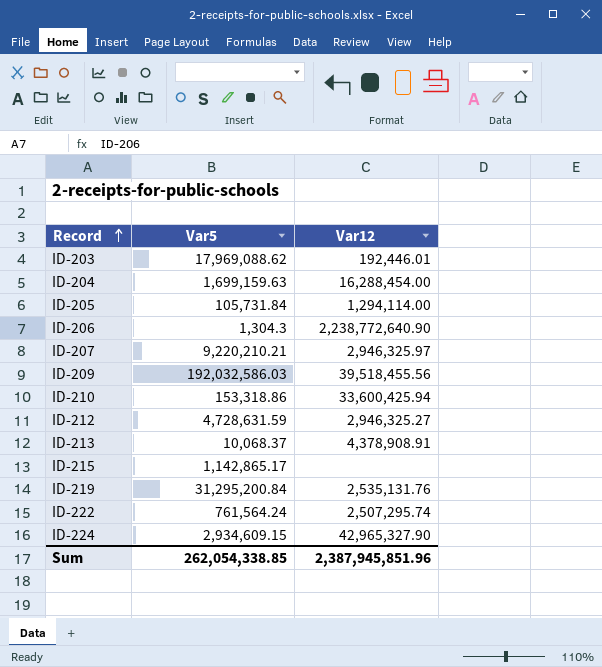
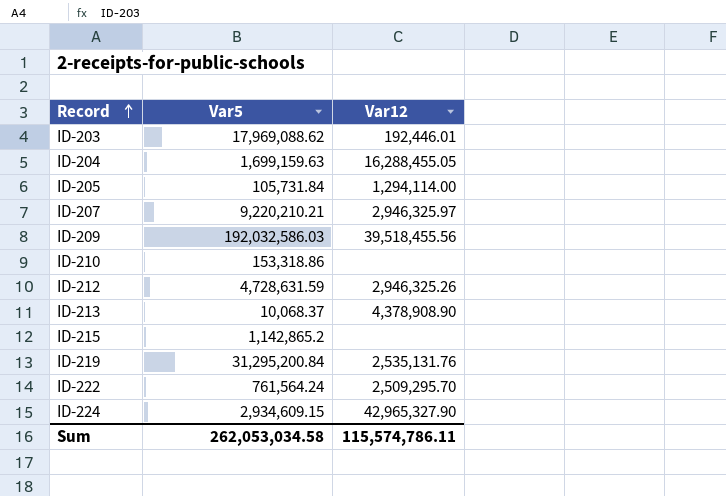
row ID-206: 1,304.3 | 2,238,772,640.90 -> none
ID-204 | Var12: 16,288,454.00 -> 16,288,455.05
ID-210 | Var12: 33,600,425.94 -> none
ID-212 | Var12: 2,946,325.27 -> 2,946,325.26
ID-213 | Var12: 4,378,908.91 -> 4,378,908.90
ID-215 | Var5: 1,142,865.17 -> 1,142,865.2
ID-222 | Var12: 2,507,295.74 -> 2,509,295.70
Sum | Var5: 262,054,338.85 -> 262,053,034.58
Sum | Var12: 2,387,945,851.96 -> 115,574,786.11

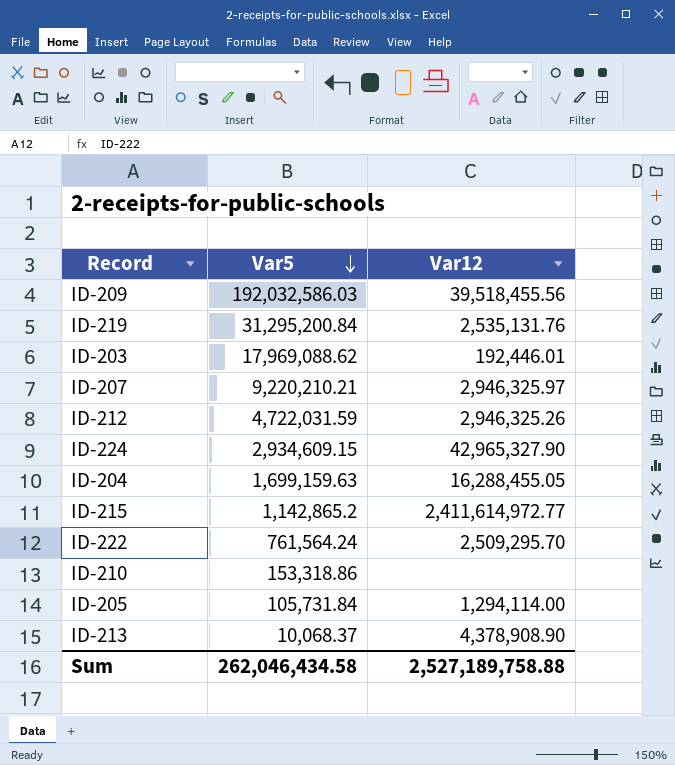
row order: Record ascending -> Var5 descending
ID-212 | Var5: 4,728,631.59 -> 4,722,031.59
ID-215 | Var12: none -> 2,411,614,972.77
Sum | Var5: 262,053,034.58 -> 262,046,434.58
Sum | Var12: 115,574,786.11 -> 2,527,189,758.88

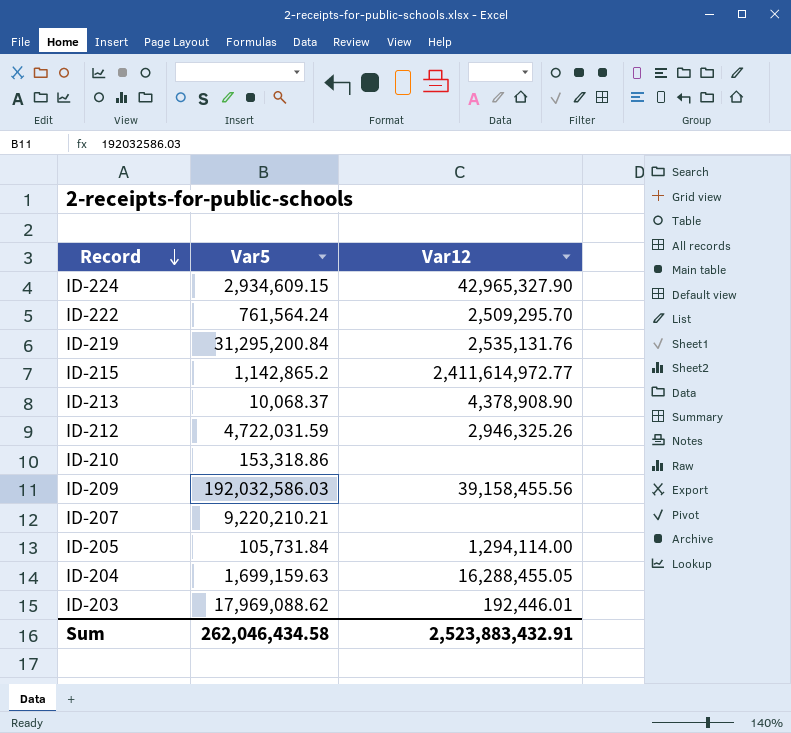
row order: Var5 descending -> Record descending
ID-209 | Var12: 39,518,455.56 -> 39,158,455.56
ID-207 | Var12: 2,946,325.97 -> none
Sum | Var12: 2,527,189,758.88 -> 2,523,883,432.91

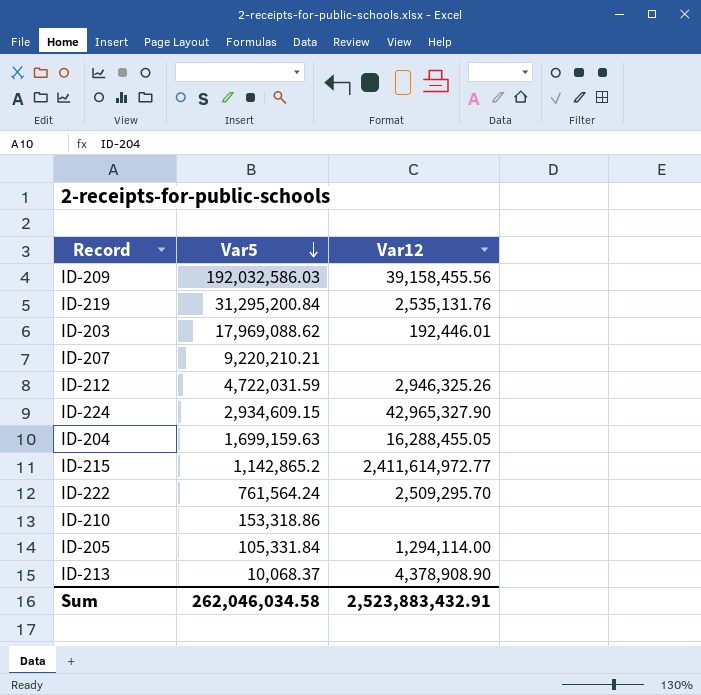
row order: Record descending -> Var5 descending
ID-205 | Var5: 105,731.84 -> 105,331.84
Sum | Var5: 262,046,434.58 -> 262,046,034.58

